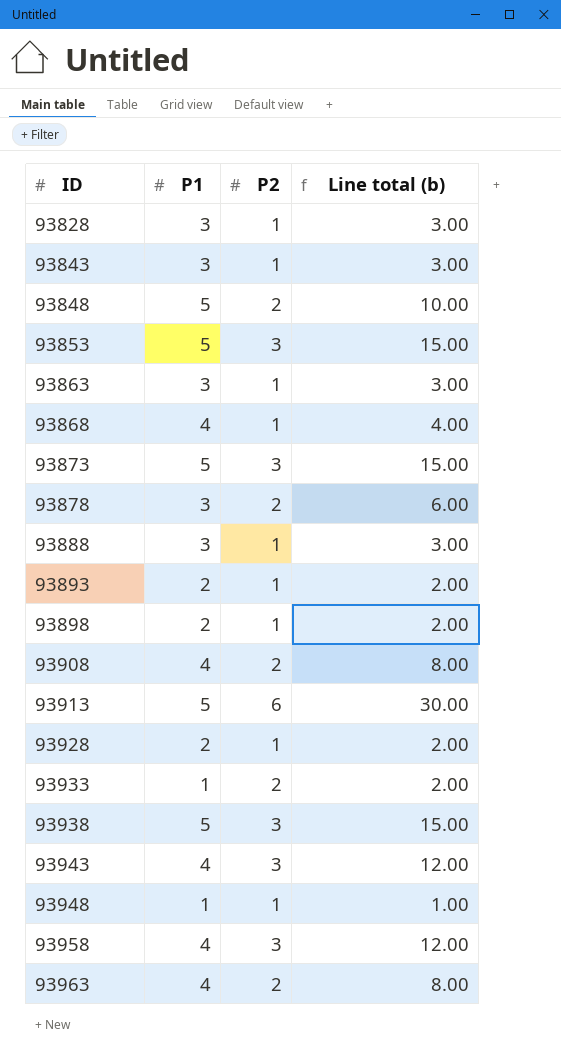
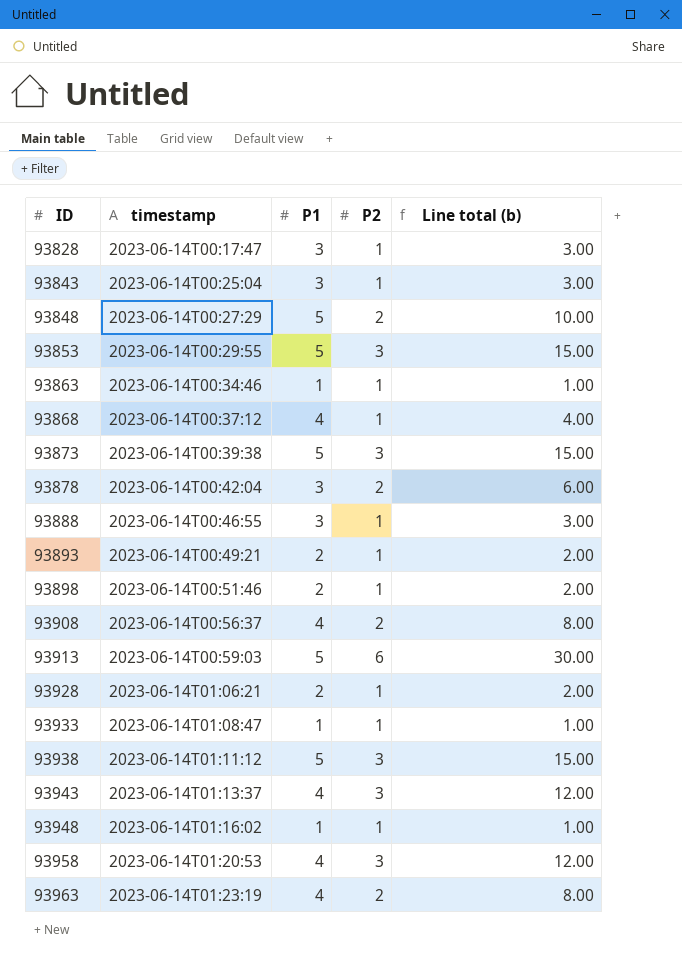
column timestamp | position: none -> 2
93863 | P1: 3 -> 1
93863 | Line total (b): 3.00 -> 1.00
93933 | P2: 2 -> 1
93933 | Line total (b): 2.00 -> 1.00

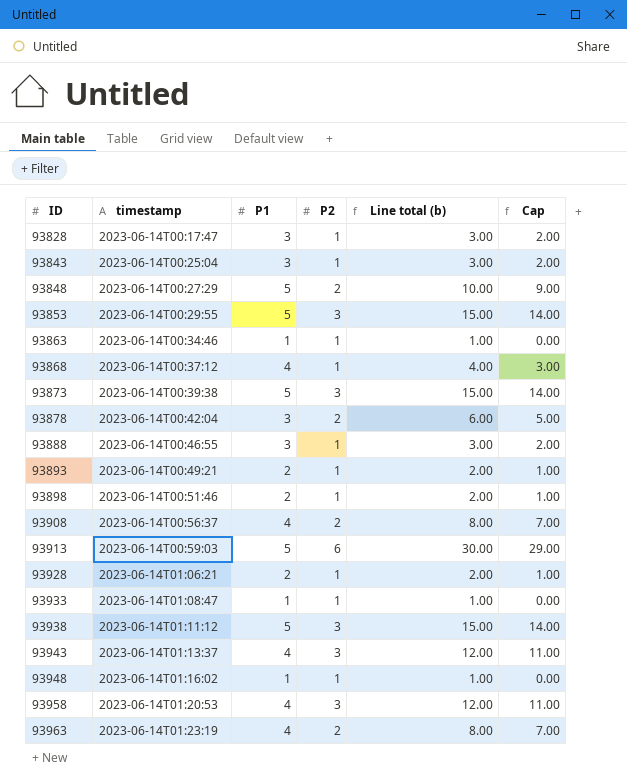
column Cap | formula: none -> [Line total (b)] - 1

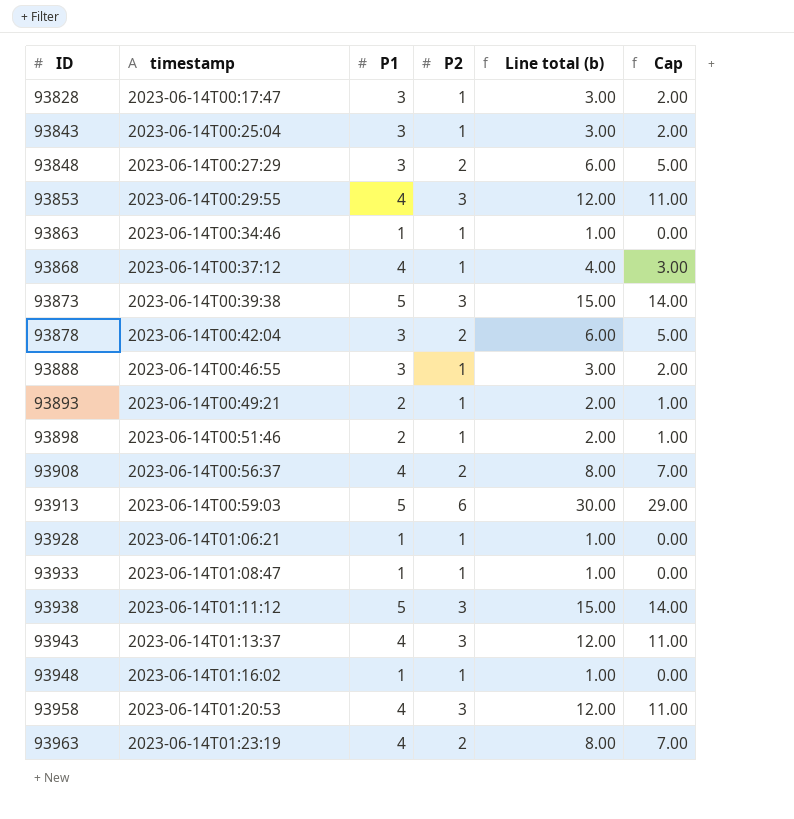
93848 | P1: 5 -> 3
93848 | Line total (b): 10.00 -> 6.00
93848 | Cap: 9.00 -> 5.00
93853 | P1: 5 -> 4
93853 | Line total (b): 15.00 -> 12.00
93853 | Cap: 14.00 -> 11.00
93928 | P1: 2 -> 1
93928 | Line total (b): 2.00 -> 1.00
93928 | Cap: 1.00 -> 0.00

